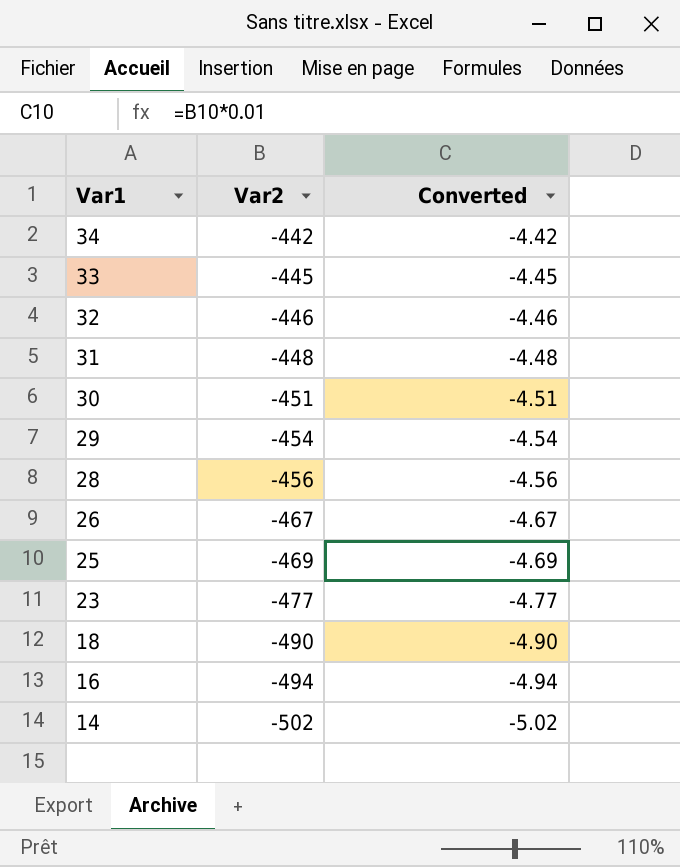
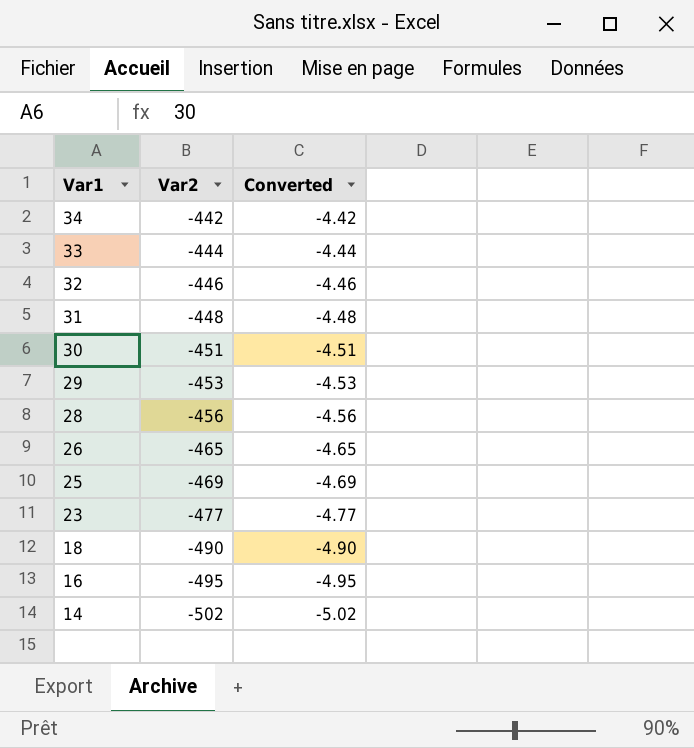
33 | Var2: -445 -> -444
33 | Converted: -4.45 -> -4.44
29 | Var2: -454 -> -453
29 | Converted: -4.54 -> -4.53
26 | Var2: -467 -> -465
26 | Converted: -4.67 -> -4.65
16 | Var2: -494 -> -495
16 | Converted: -4.94 -> -4.95

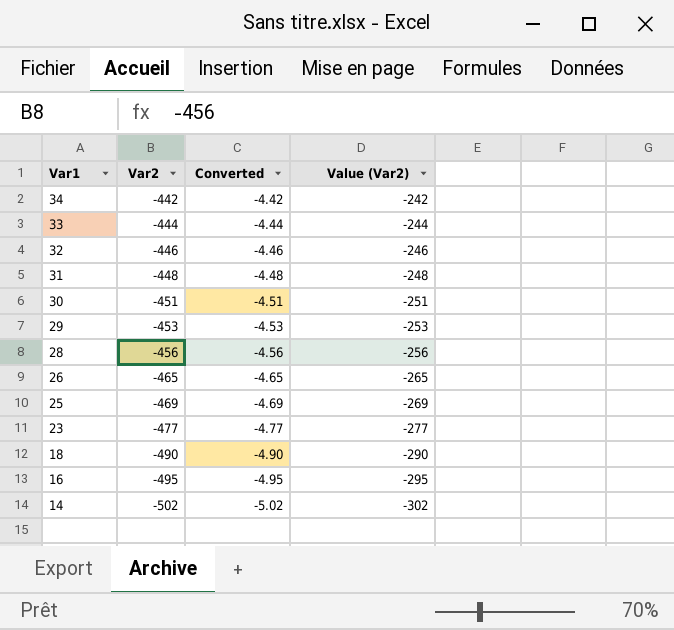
column Value (Var2) | formula: none -> [Var2] + 200

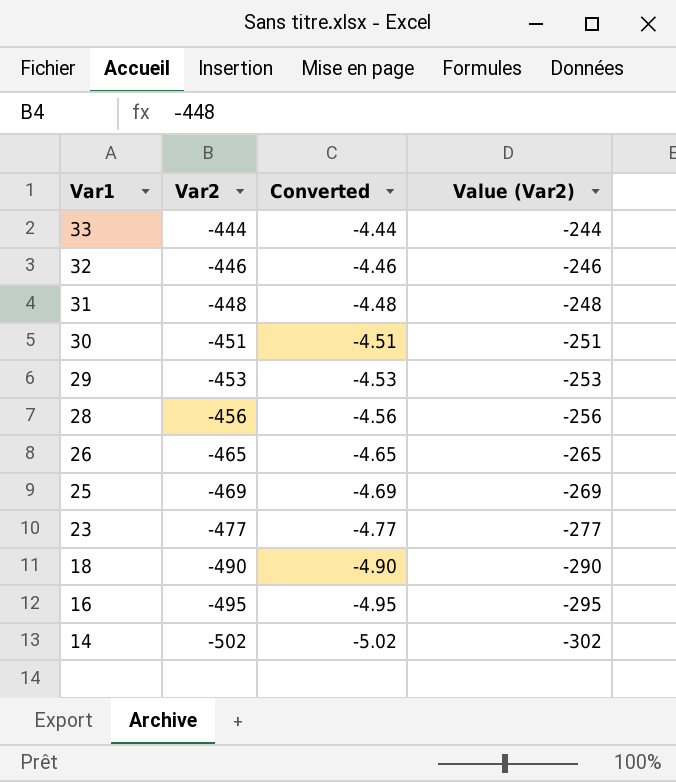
row 34: -442 | -4.42 | -242 -> none

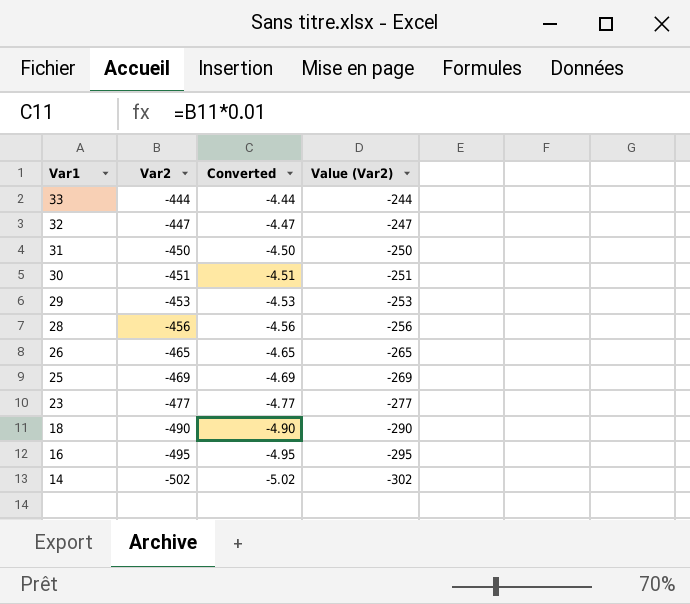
32 | Var2: -446 -> -447
32 | Converted: -4.46 -> -4.47
32 | Value (Var2): -246 -> -247
31 | Var2: -448 -> -450
31 | Converted: -4.48 -> -4.50
31 | Value (Var2): -248 -> -250

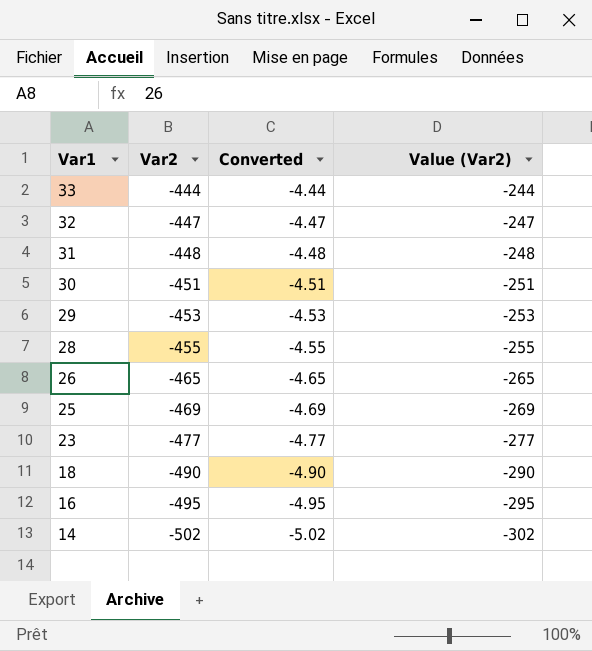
31 | Var2: -450 -> -448
31 | Converted: -4.50 -> -4.48
31 | Value (Var2): -250 -> -248
28 | Var2: -456 -> -455
28 | Converted: -4.56 -> -4.55
28 | Value (Var2): -256 -> -255

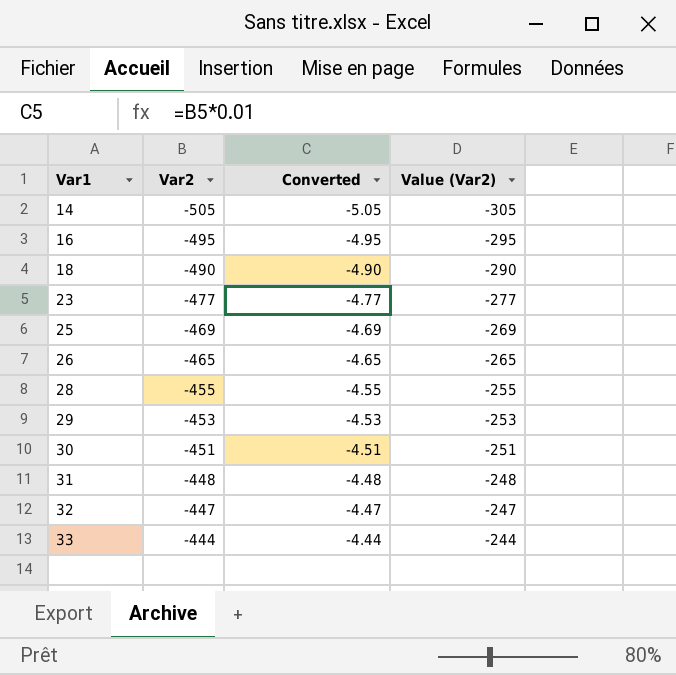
row order: Var1 descending -> Var1 ascending
14 | Var2: -502 -> -505
14 | Converted: -5.02 -> -5.05
14 | Value (Var2): -302 -> -305

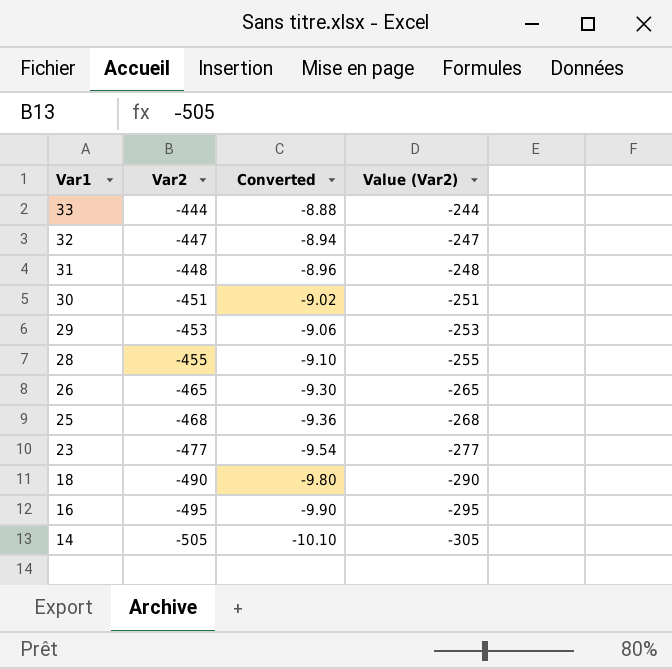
row order: Var1 ascending -> Var1 descending
column Converted | formula: [Var2] * 0.01 -> [Var2] * 0.02
25 | Var2: -469 -> -468
25 | Value (Var2): -269 -> -268

